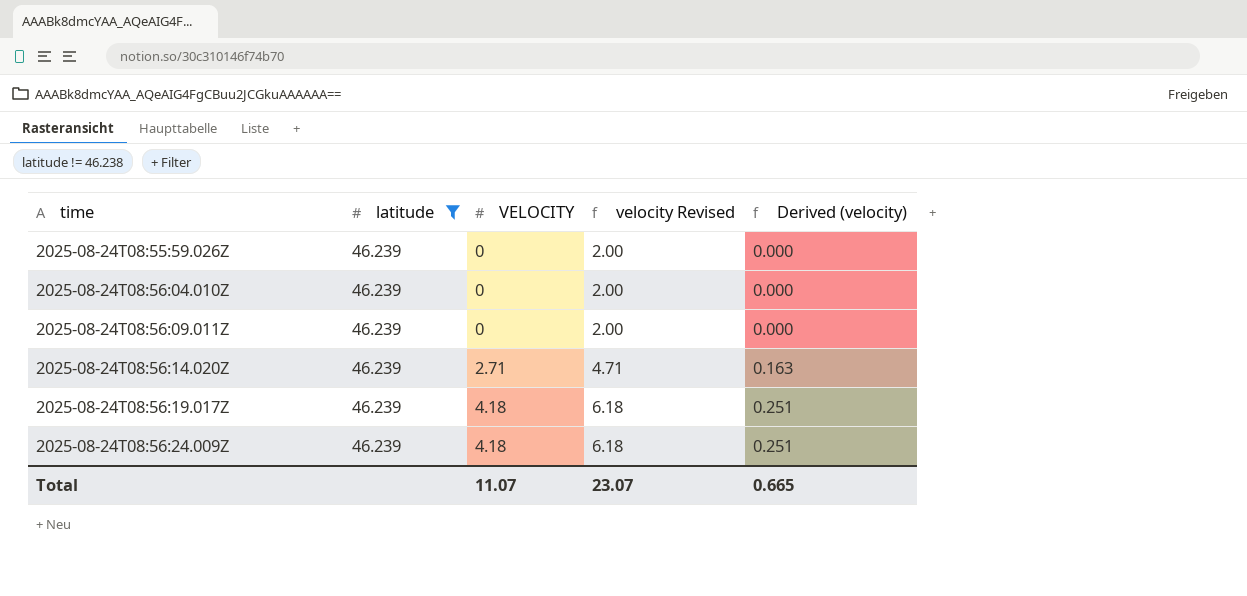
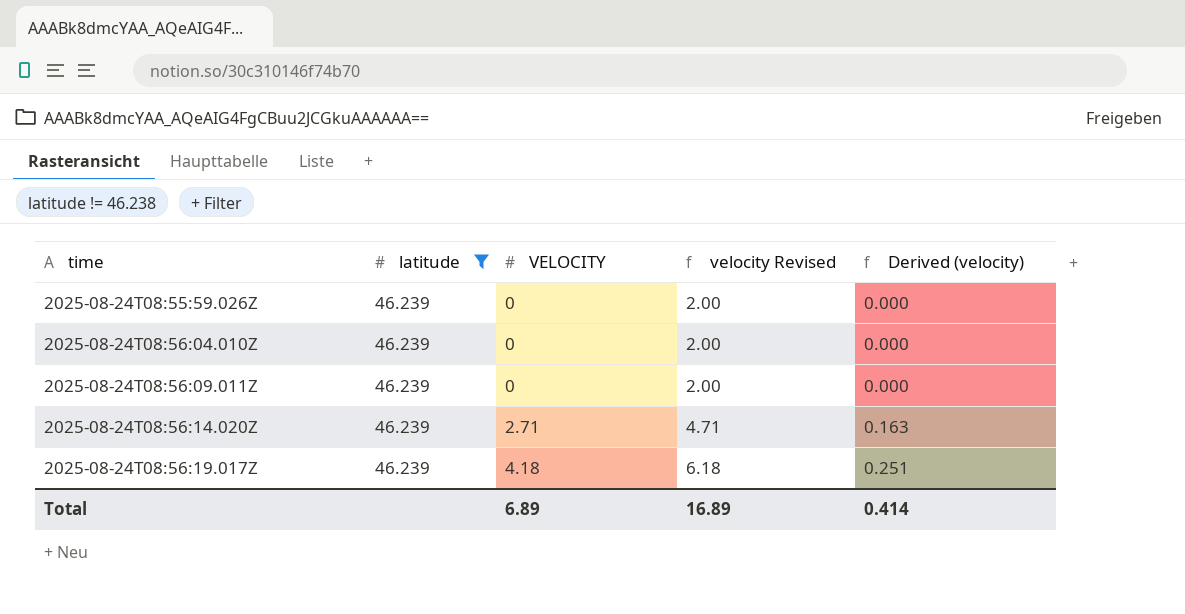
row 2025-08-24T08:56:24.009Z: 46.239 | 4.18 | 6.18 | 0.251 -> none
Total | VELOCITY: 11.07 -> 6.89
Total | velocity Revised: 23.07 -> 16.89
Total | Derived (velocity): 0.665 -> 0.414

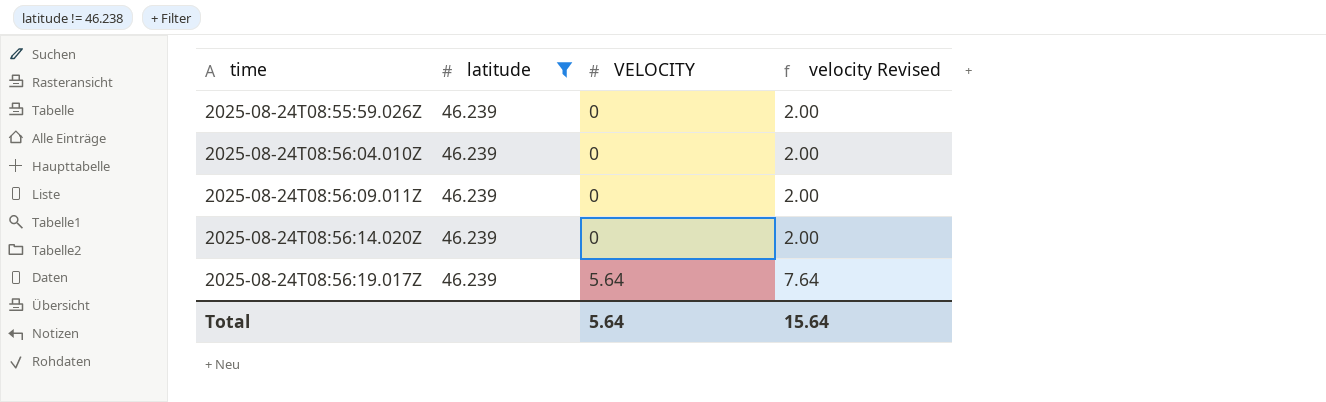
column Derived (velocity) | formula: [VELOCITY] * 0.06 -> none
2025-08-24T08:56:14.020Z | VELOCITY: 2.71 -> 0
2025-08-24T08:56:14.020Z | velocity Revised: 4.71 -> 2.00
2025-08-24T08:56:19.017Z | VELOCITY: 4.18 -> 5.64
2025-08-24T08:56:19.017Z | velocity Revised: 6.18 -> 7.64
Total | VELOCITY: 6.89 -> 5.64
Total | velocity Revised: 16.89 -> 15.64

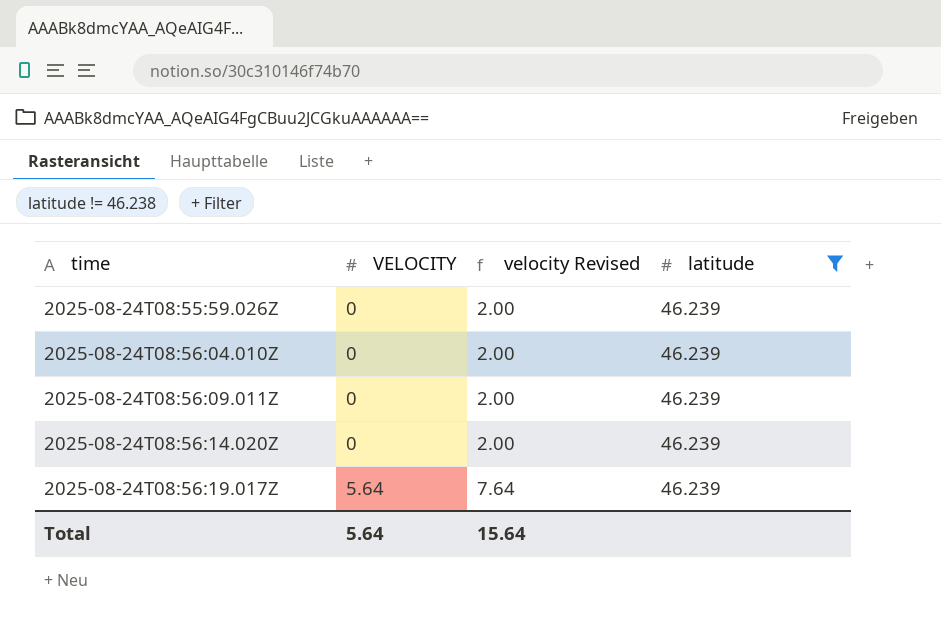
column latitude | position: 2 -> 4

